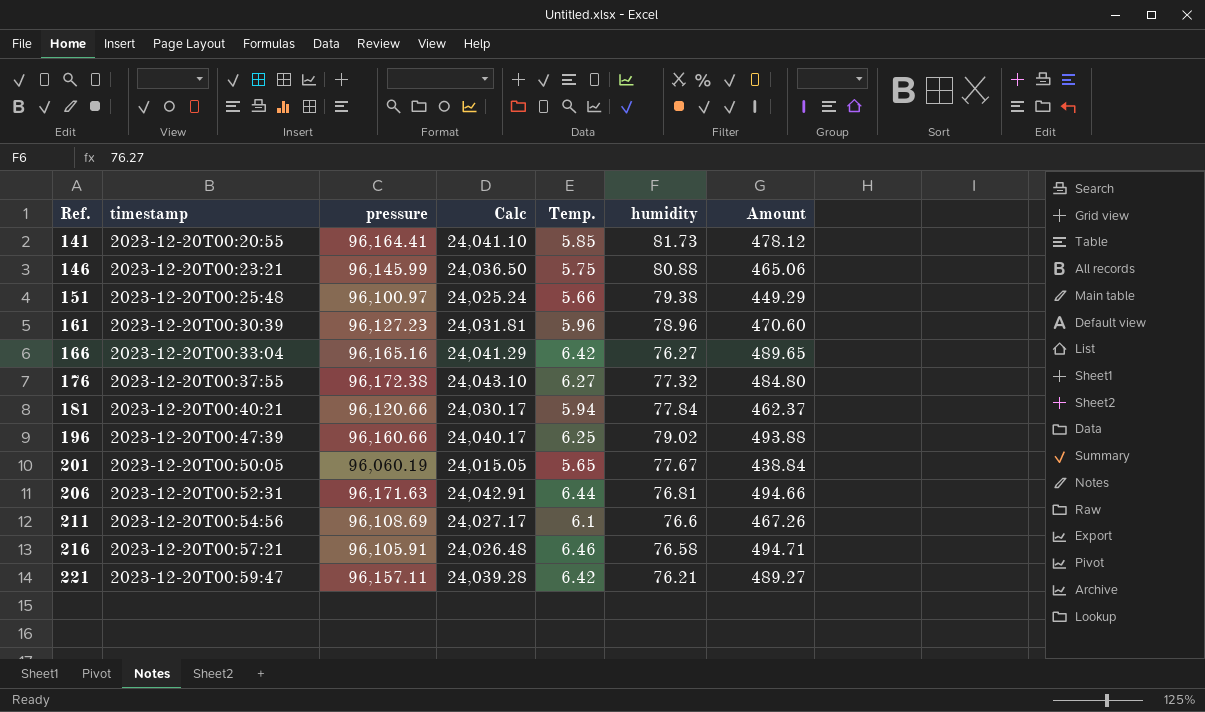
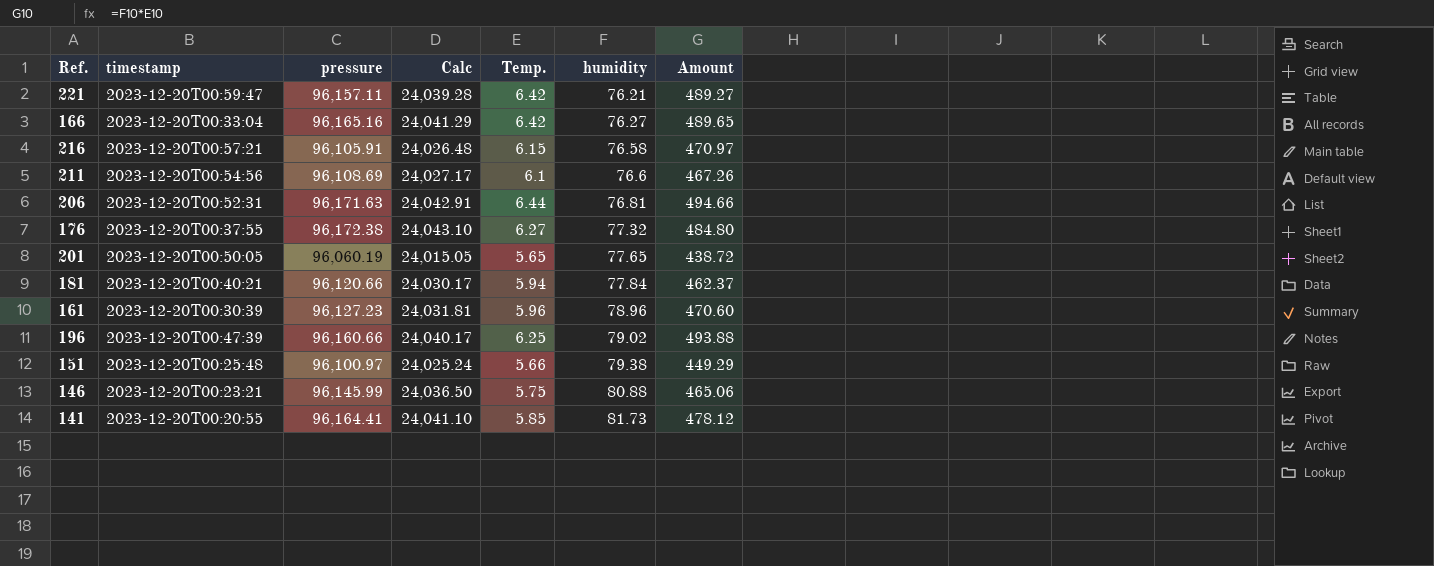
row order: Ref. ascending -> humidity ascending
216 | Temp.: 6.46 -> 6.15
216 | Amount: 494.71 -> 470.97
201 | humidity: 77.67 -> 77.65
201 | Amount: 438.84 -> 438.72

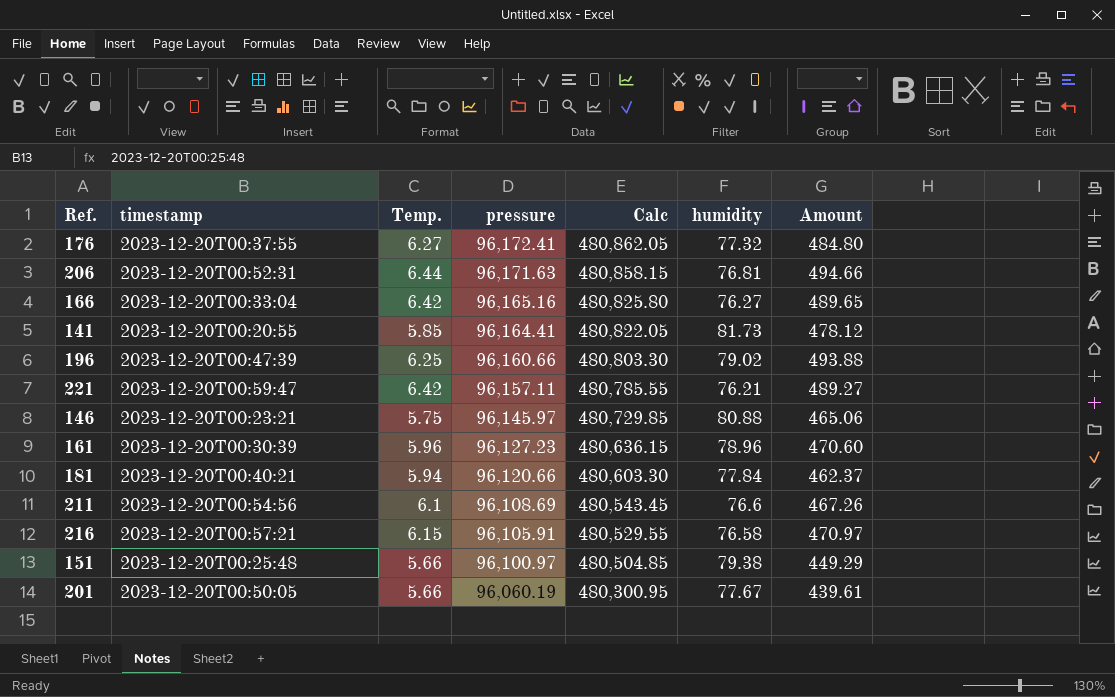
row order: humidity ascending -> pressure descending
column Temp. | position: 5 -> 3
column Calc | formula: [pressure] * 0.25 -> [pressure] * 5
176 | pressure: 96,172.38 -> 96,172.41
146 | pressure: 96,145.99 -> 96,145.97
201 | Temp.: 5.65 -> 5.66
201 | humidity: 77.65 -> 77.67
201 | Amount: 438.72 -> 439.61

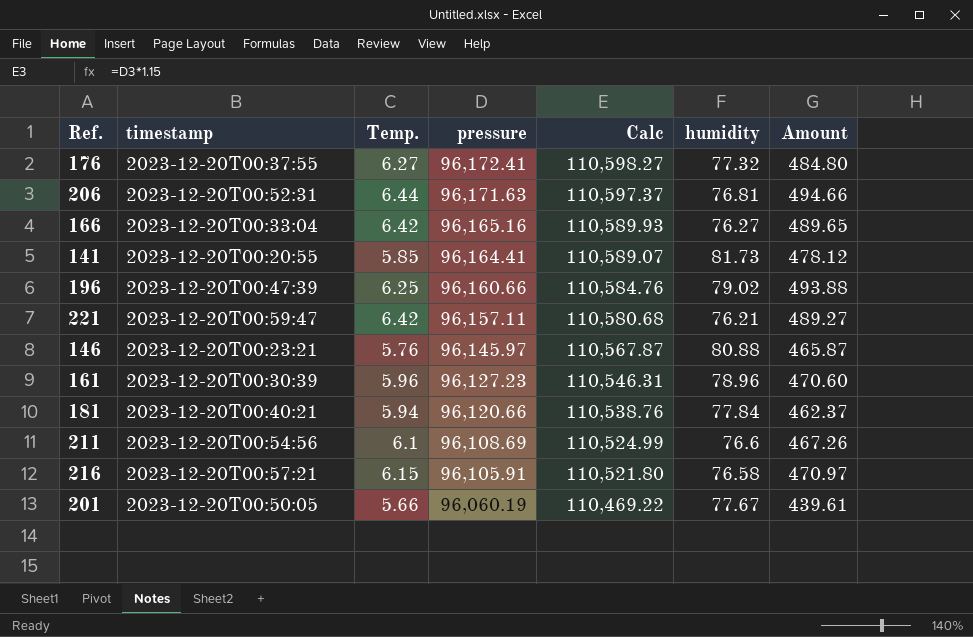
column Calc | formula: [pressure] * 5 -> [pressure] * 1.15
row 151: 2023-12-20T00:25:48 | 5.66 | 96,100.97 | 480,504.85 | 79.38 | 449.29 -> none
146 | Temp.: 5.75 -> 5.76
146 | Amount: 465.06 -> 465.87

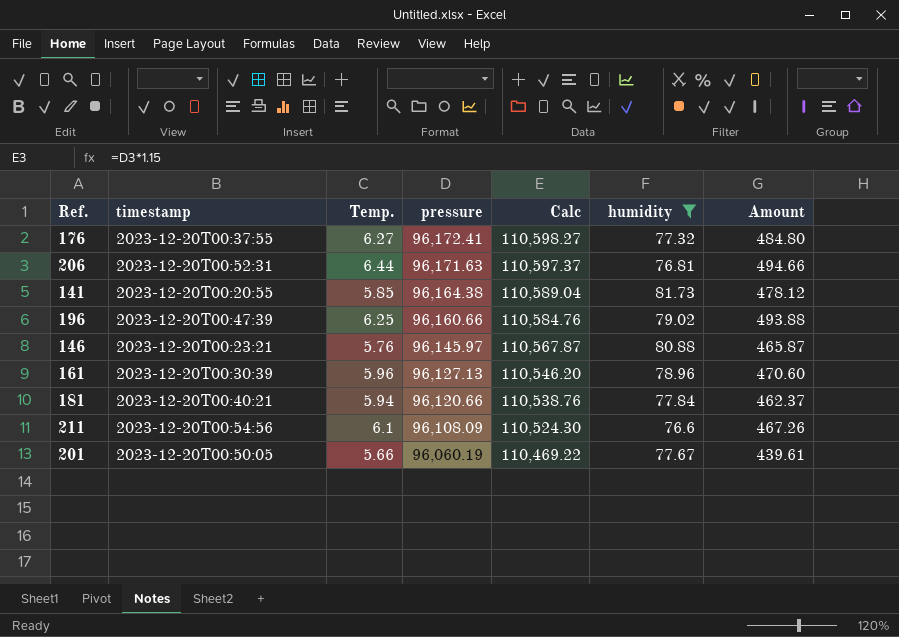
filter: none -> humidity >= 76.6
141 | pressure: 96,164.41 -> 96,164.38
141 | Calc: 110,589.07 -> 110,589.04
161 | pressure: 96,127.23 -> 96,127.13
161 | Calc: 110,546.31 -> 110,546.20
211 | pressure: 96,108.69 -> 96,108.09
211 | Calc: 110,524.99 -> 110,524.30

